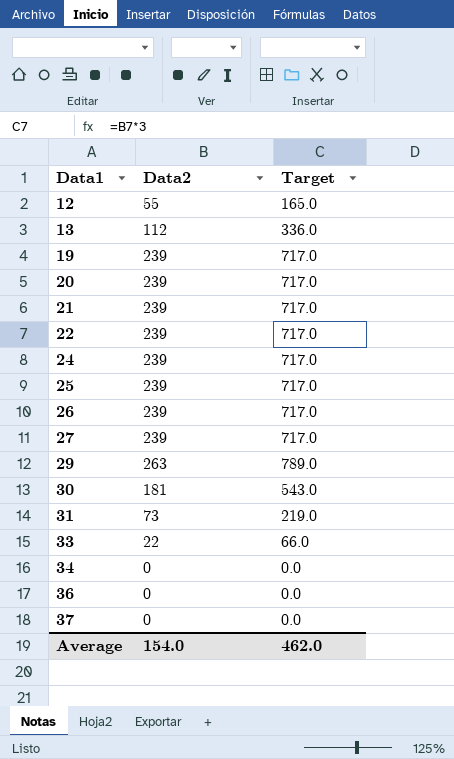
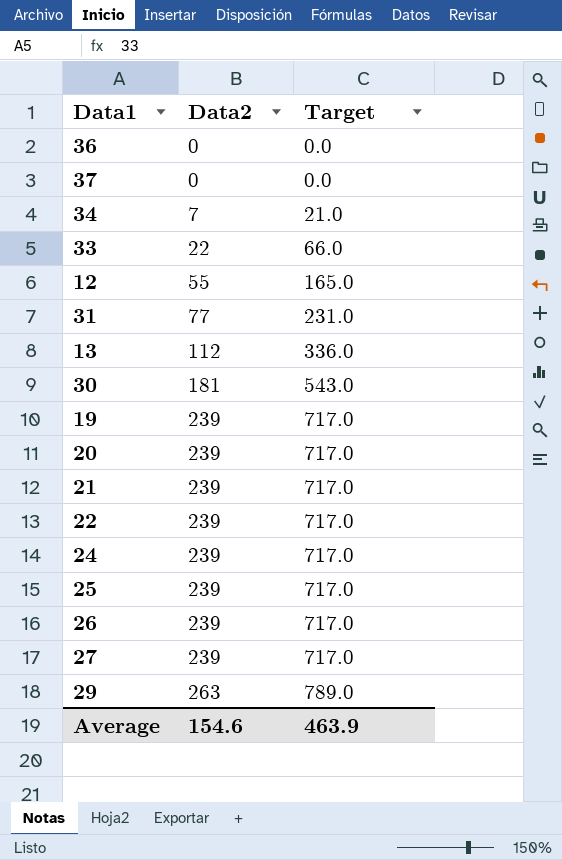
row order: Data1 ascending -> Data2 ascending
34 | Data2: 0 -> 7
34 | Target: 0.0 -> 21.0
31 | Data2: 73 -> 77
31 | Target: 219.0 -> 231.0
Average | Data2: 154.0 -> 154.6
Average | Target: 462.0 -> 463.9

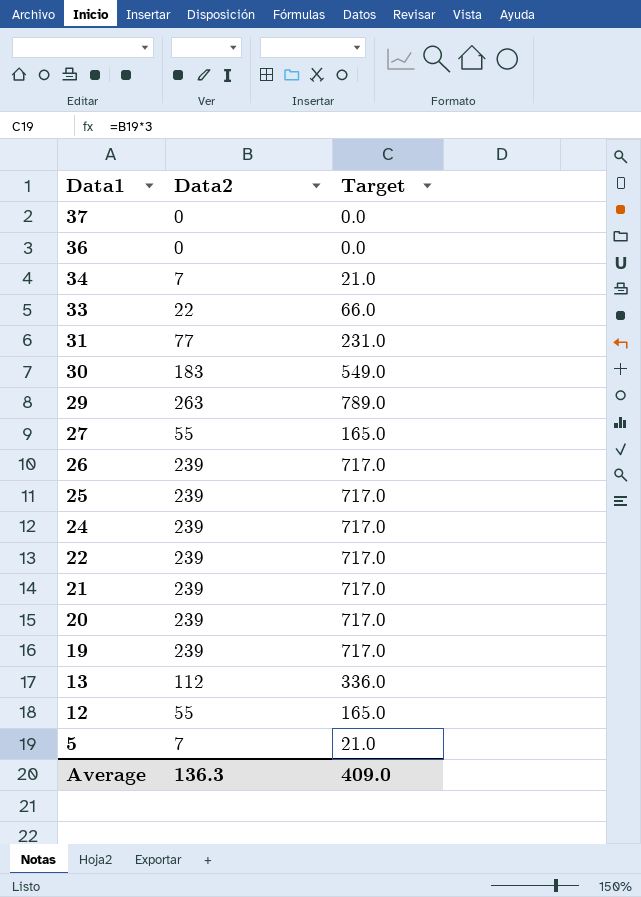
row order: Data2 ascending -> Data1 descending
30 | Data2: 181 -> 183
30 | Target: 543.0 -> 549.0
27 | Data2: 239 -> 55
27 | Target: 717.0 -> 165.0
row 5: none -> 7 | 21.0
Average | Data2: 154.6 -> 136.3
Average | Target: 463.9 -> 409.0

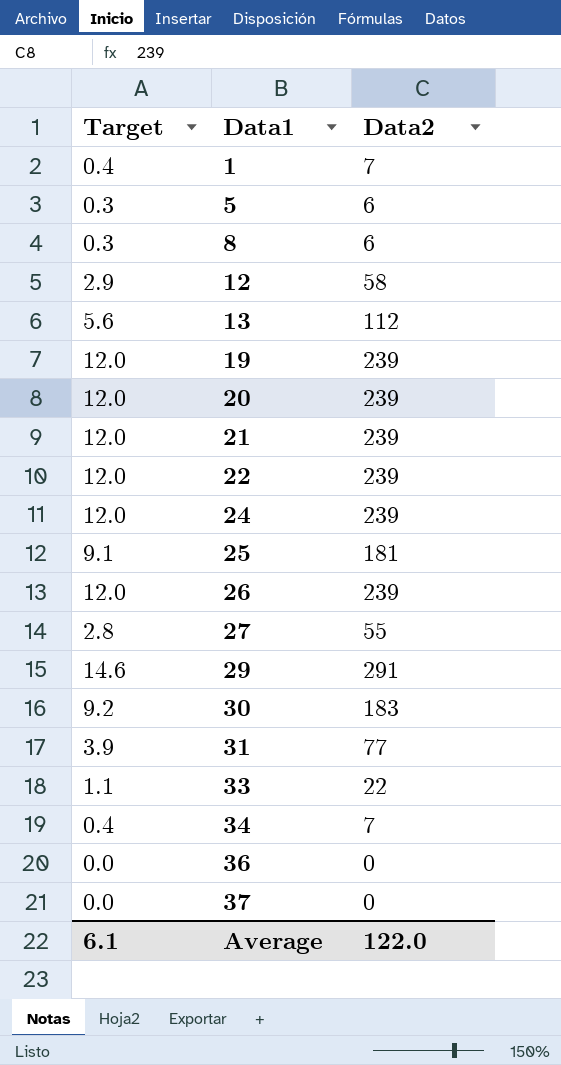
row order: Data1 descending -> Data1 ascending
column Target | formula: [Data2] * 3 -> [Data2] * 0.05
column Target | position: 3 -> 1
row 1: none -> 0.4 | 7
5 | Data2: 7 -> 6
row 8: none -> 0.3 | 6
12 | Data2: 55 -> 58
25 | Data2: 239 -> 181
29 | Data2: 263 -> 291
Average | Target: 409.0 -> 6.1
Average | Data2: 136.3 -> 122.0

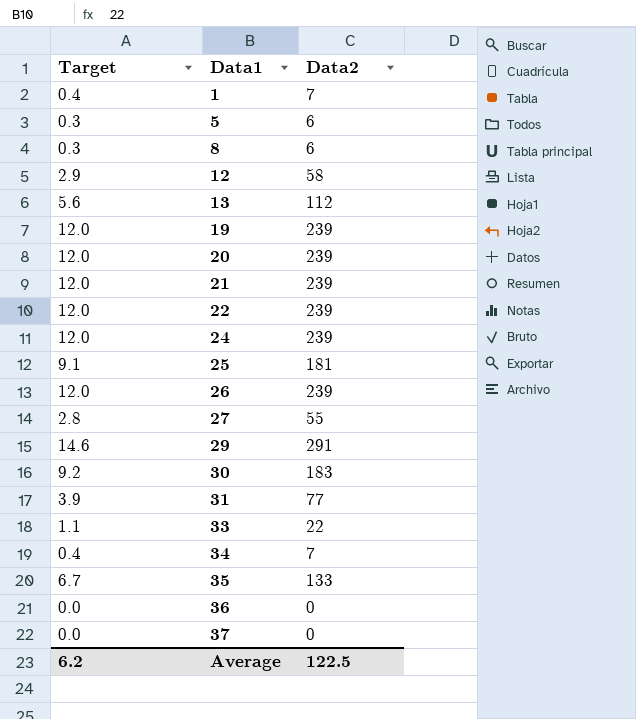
row 35: none -> 6.7 | 133
Average | Target: 6.1 -> 6.2
Average | Data2: 122.0 -> 122.5

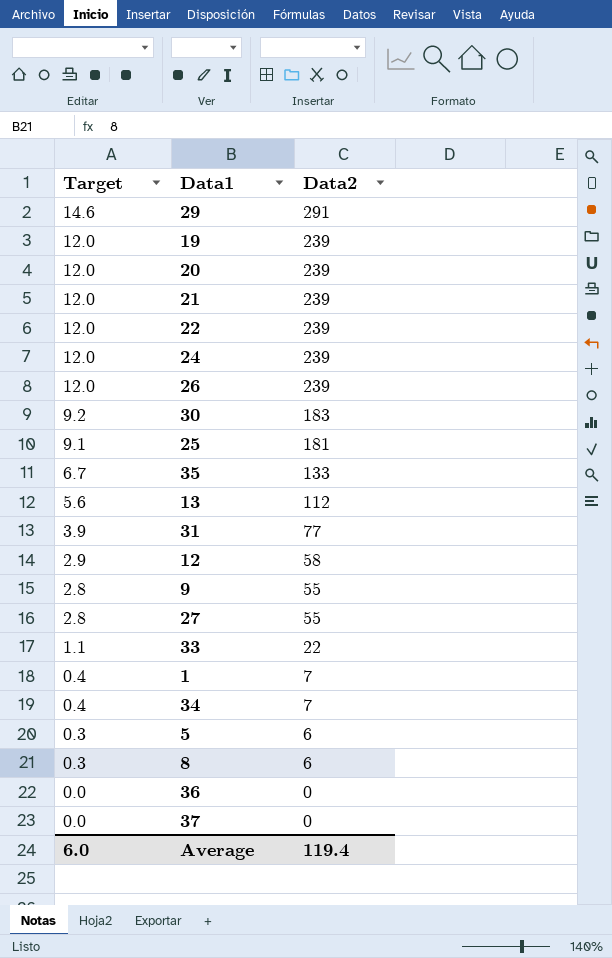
row order: Data1 ascending -> Target descending
row 9: none -> 2.8 | 55
Average | Target: 6.2 -> 6.0
Average | Data2: 122.5 -> 119.4

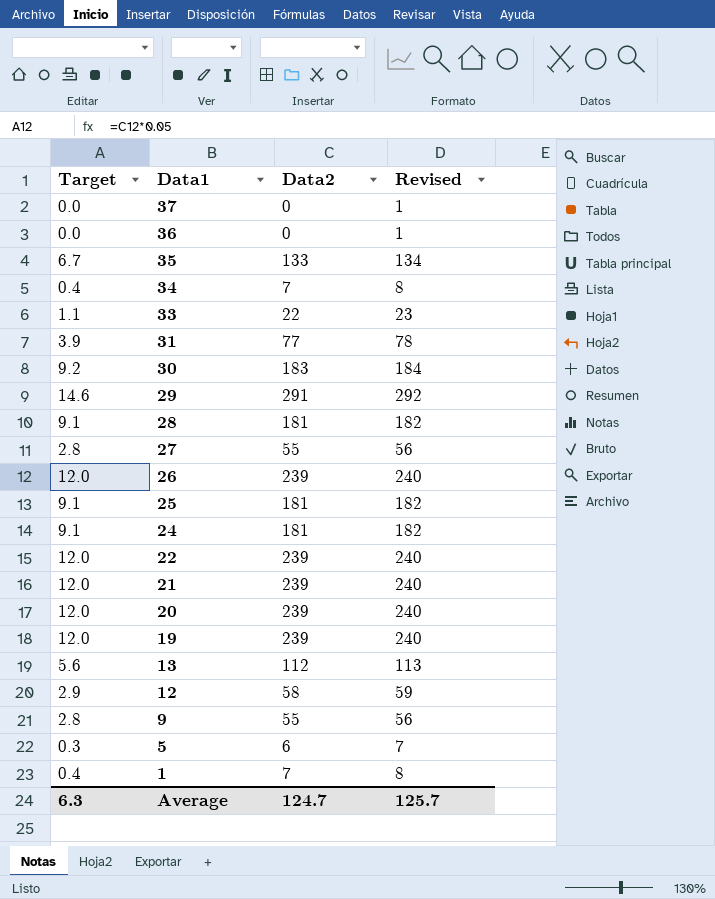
row order: Target descending -> Data1 descending
column Revised | formula: none -> [Data2] + 1
row 8: 0.3 | 6 -> none
row 28: none -> 9.1 | 181 | 182
24 | Target: 12.0 -> 9.1
24 | Data2: 239 -> 181
Average | Target: 6.0 -> 6.3
Average | Data2: 119.4 -> 124.7

